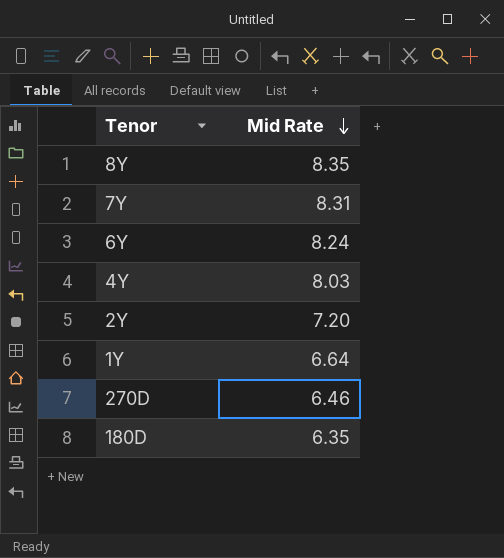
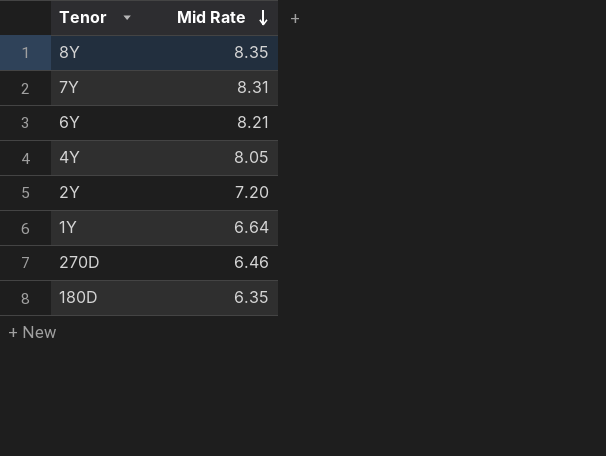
6Y | Mid Rate: 8.24 -> 8.21
4Y | Mid Rate: 8.03 -> 8.05

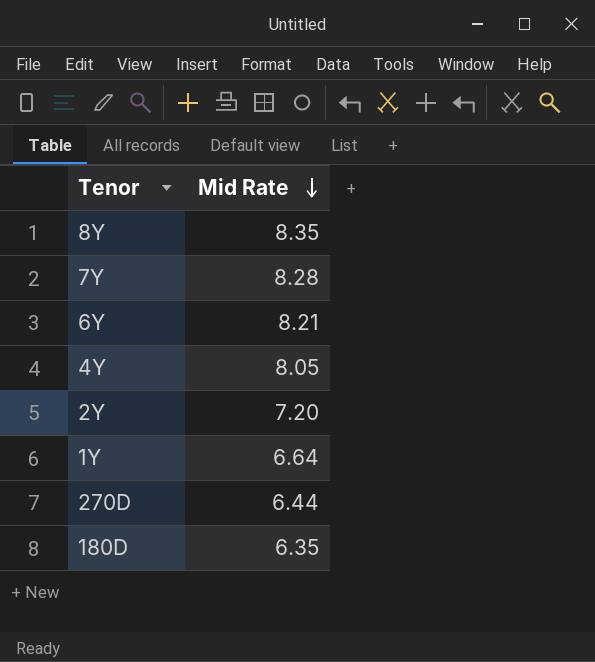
7Y | Mid Rate: 8.31 -> 8.28
270D | Mid Rate: 6.46 -> 6.44

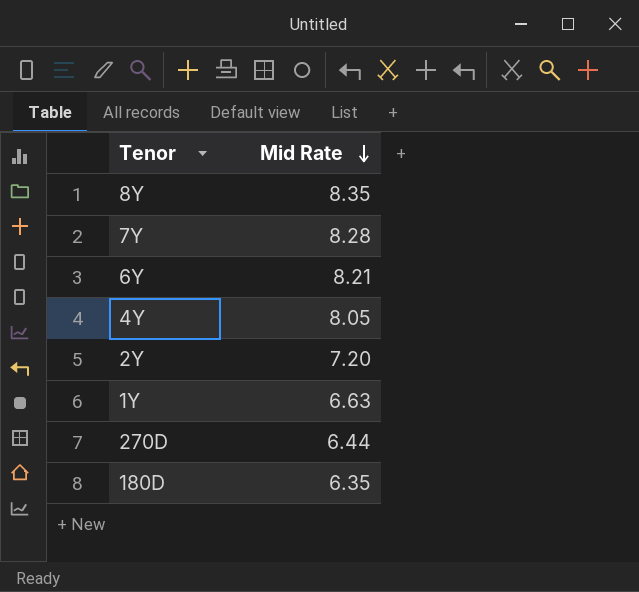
1Y | Mid Rate: 6.64 -> 6.63

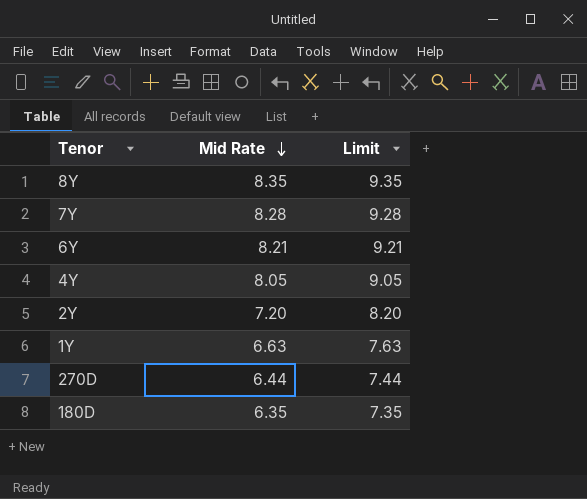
column Limit | formula: none -> [Mid Rate] + 1

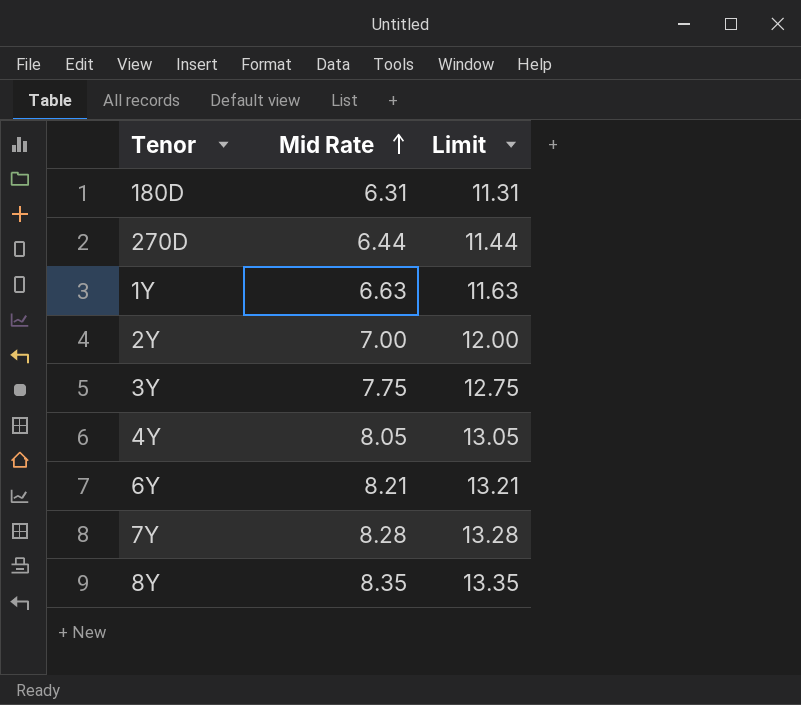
row order: Mid Rate descending -> Mid Rate ascending
column Limit | formula: [Mid Rate] + 1 -> [Mid Rate] + 5
180D | Mid Rate: 6.35 -> 6.31
2Y | Mid Rate: 7.20 -> 7.00
row 3Y: none -> 7.75 | 12.75

